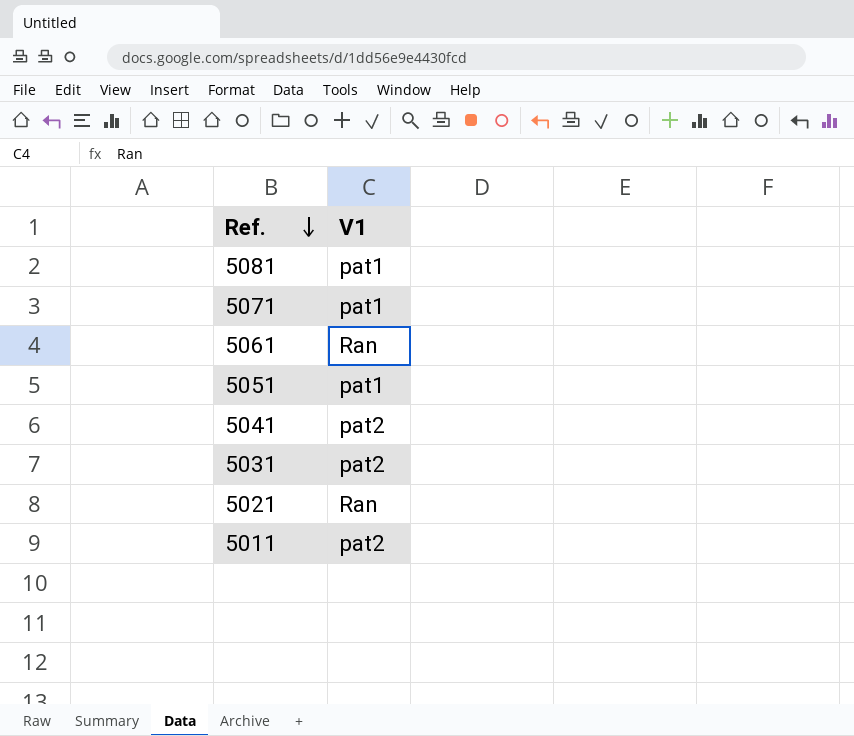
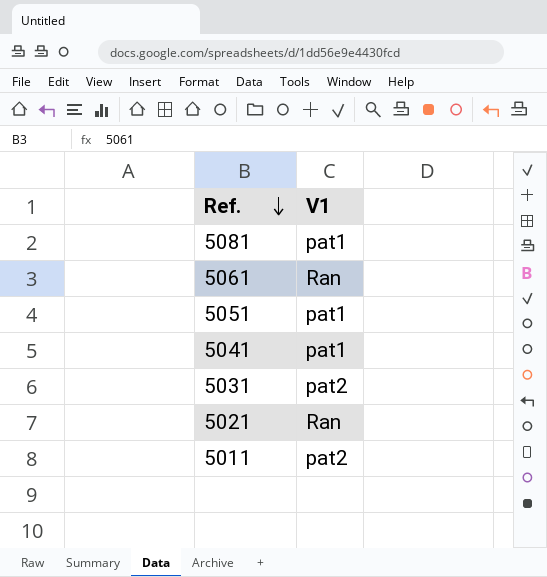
row 5071: pat1 -> none
5041 | V1: pat2 -> pat1

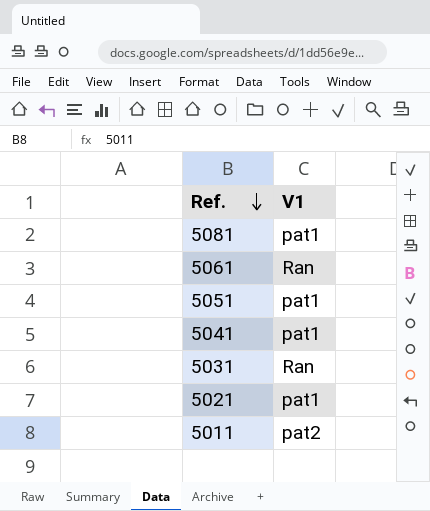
5031 | V1: pat2 -> Ran
5021 | V1: Ran -> pat1

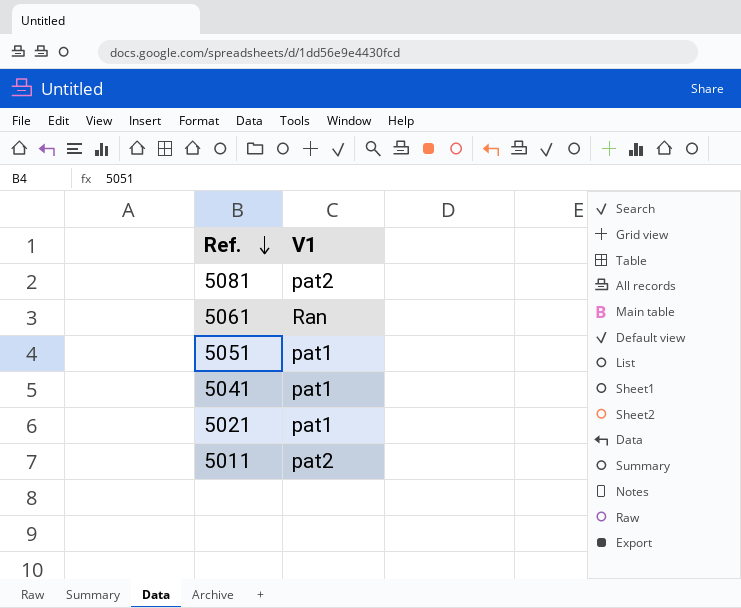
row 5031: Ran -> none
5081 | V1: pat1 -> pat2

